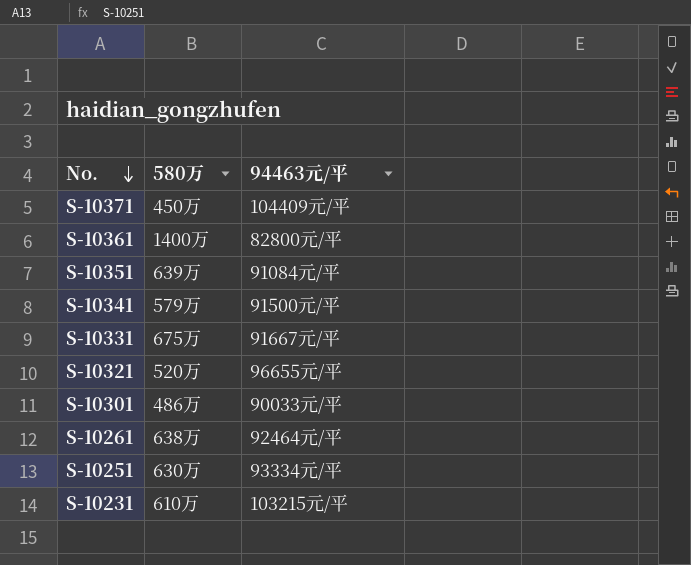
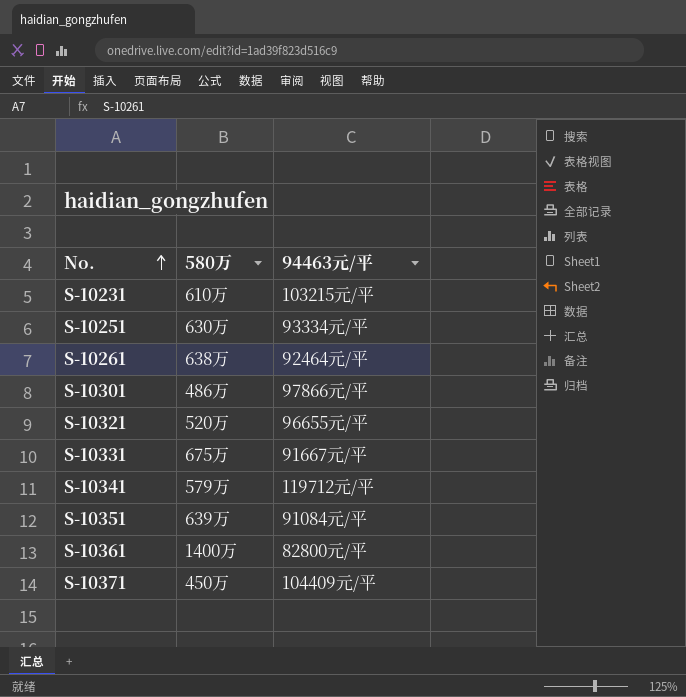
row order: No. descending -> No. ascending
S-10301 | 94463元/平: 90033元/平 -> 97866元/平
S-10341 | 94463元/平: 91500元/平 -> 119712元/平

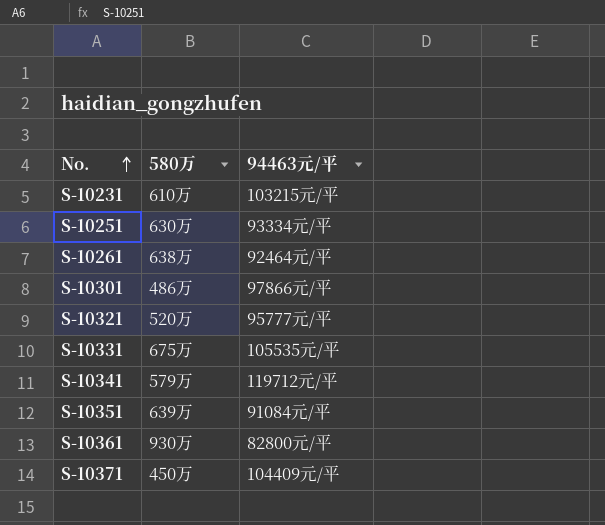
S-10321 | 94463元/平: 96655元/平 -> 95777元/平
S-10331 | 94463元/平: 91667元/平 -> 105535元/平
S-10361 | 580万: 1400万 -> 930万

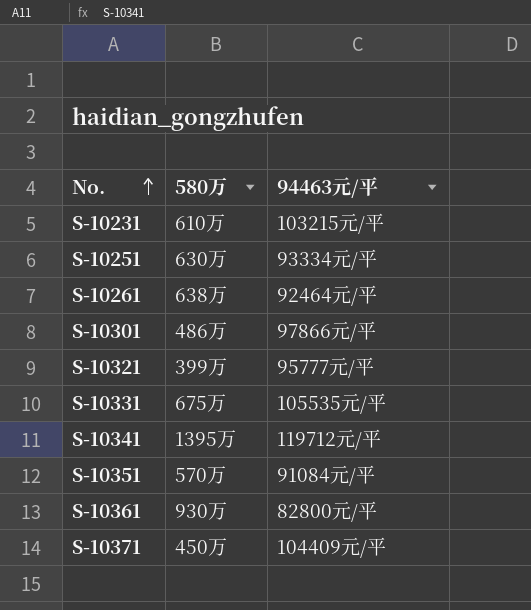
S-10321 | 580万: 520万 -> 399万
S-10341 | 580万: 579万 -> 1395万
S-10351 | 580万: 639万 -> 570万

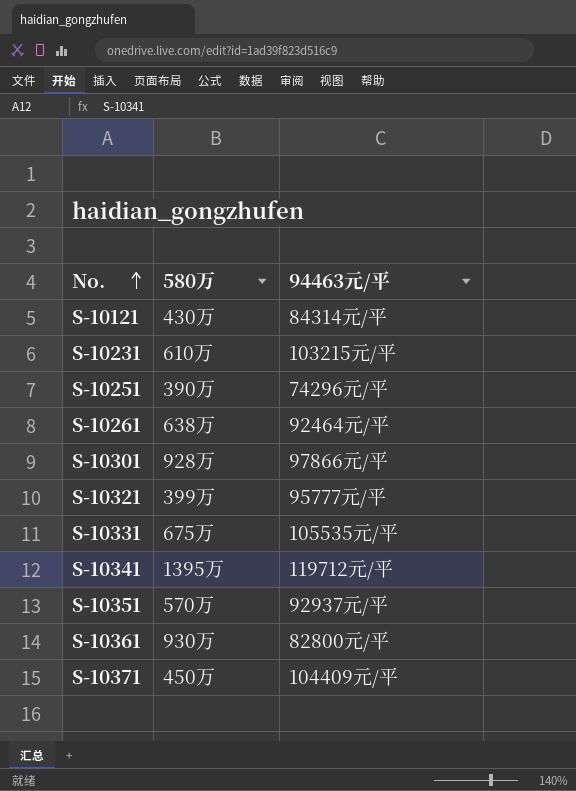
row S-10121: none -> 430万 | 84314元/平
S-10251 | 580万: 630万 -> 390万
S-10251 | 94463元/平: 93334元/平 -> 74296元/平
S-10301 | 580万: 486万 -> 928万
S-10351 | 94463元/平: 91084元/平 -> 92937元/平

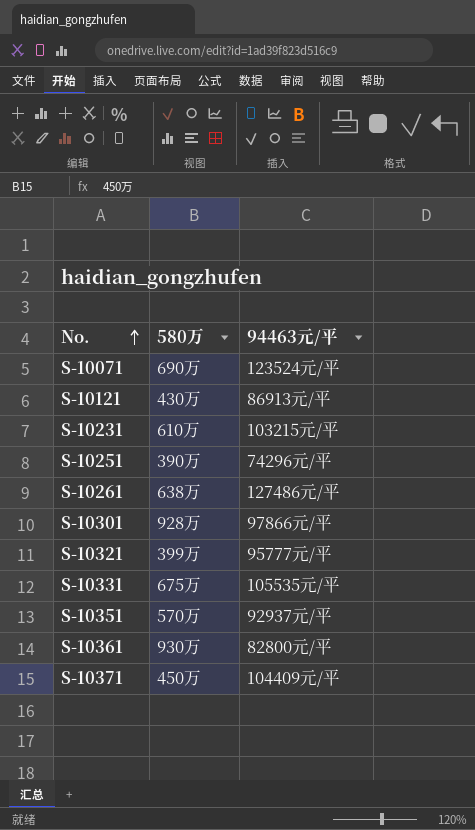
row S-10341: 1395万 | 119712元/平 -> none
row S-10071: none -> 690万 | 123524元/平
S-10121 | 94463元/平: 84314元/平 -> 86913元/平
S-10261 | 94463元/平: 92464元/平 -> 127486元/平

